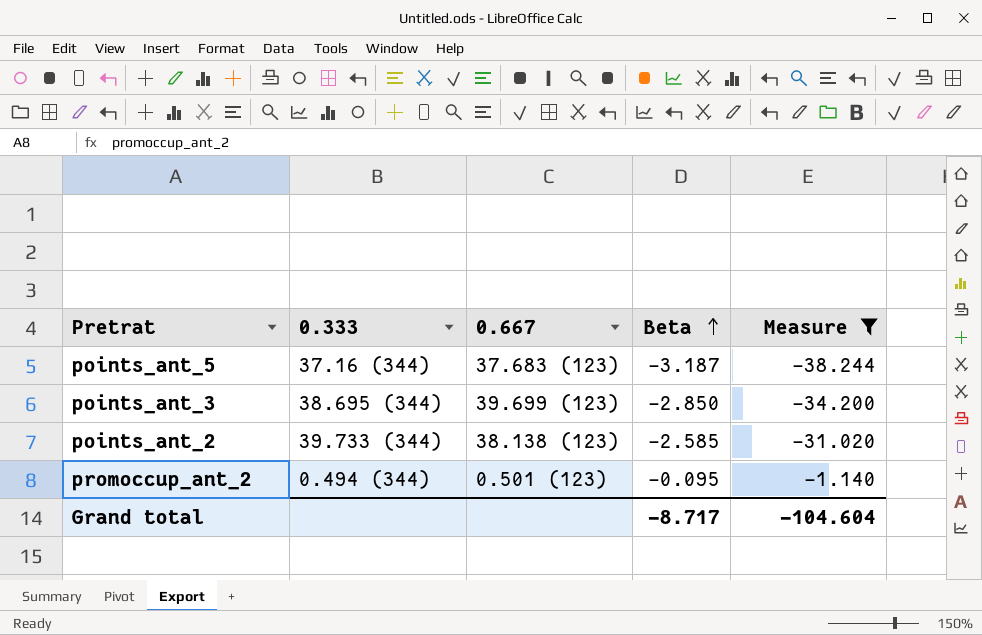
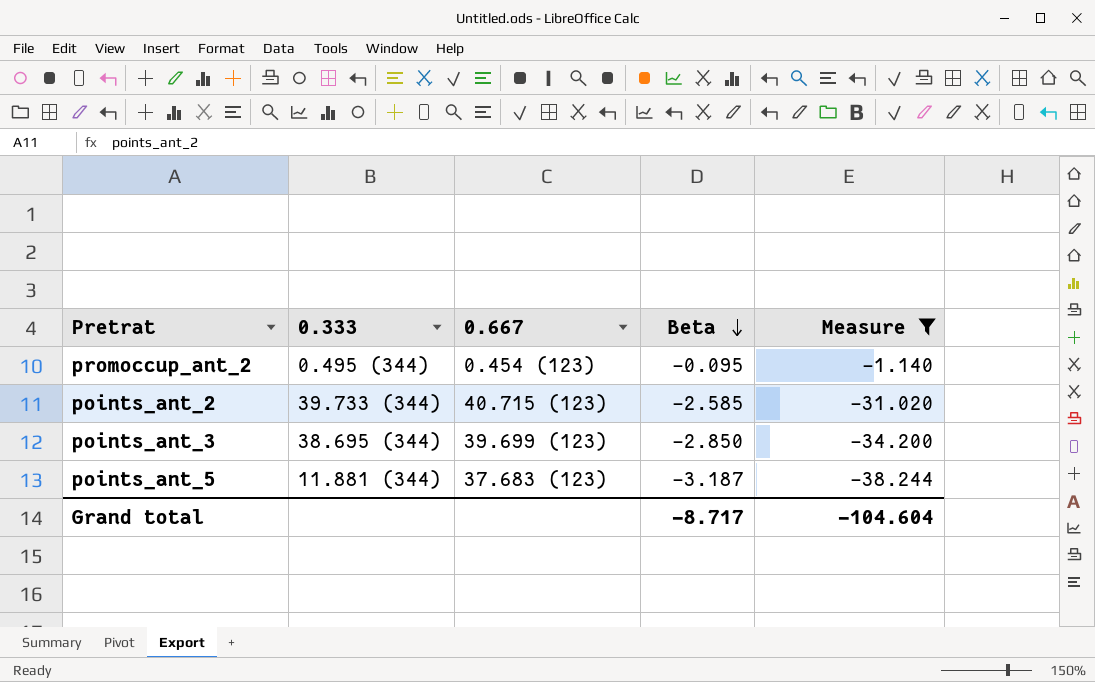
row order: Beta ascending -> Beta descending
promoccup_ant_2 | 0.333: 0.494 (344) -> 0.495 (344)
promoccup_ant_2 | 0.667: 0.501 (123) -> 0.454 (123)
points_ant_2 | 0.667: 38.138 (123) -> 40.715 (123)
points_ant_5 | 0.333: 37.16 (344) -> 11.881 (344)

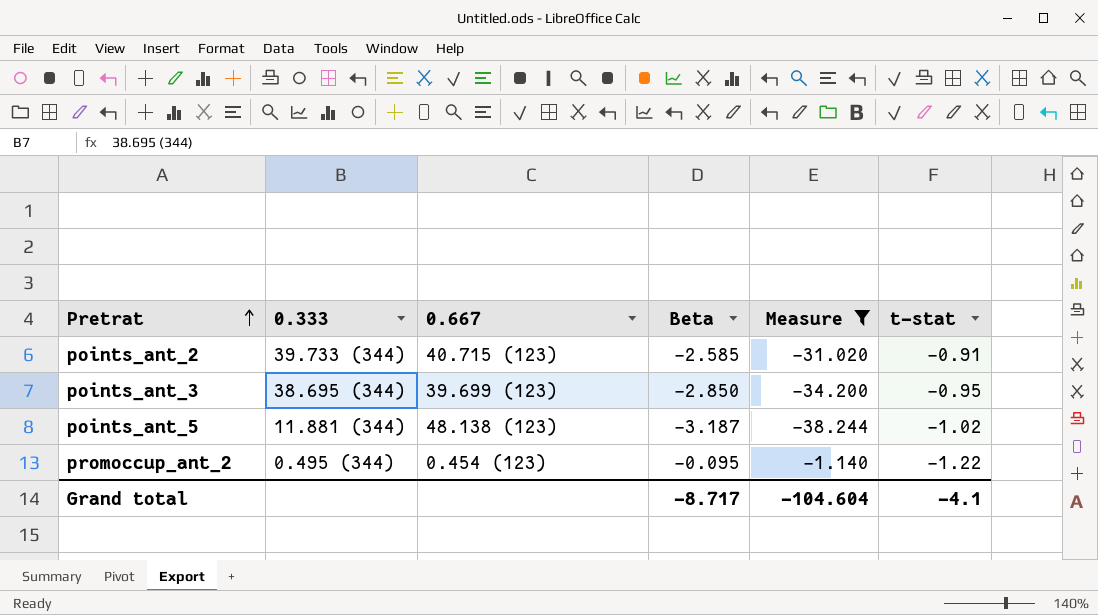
row order: Beta descending -> Pretrat ascending
column t-stat | position: none -> 6
points_ant_5 | 0.667: 37.683 (123) -> 48.138 (123)

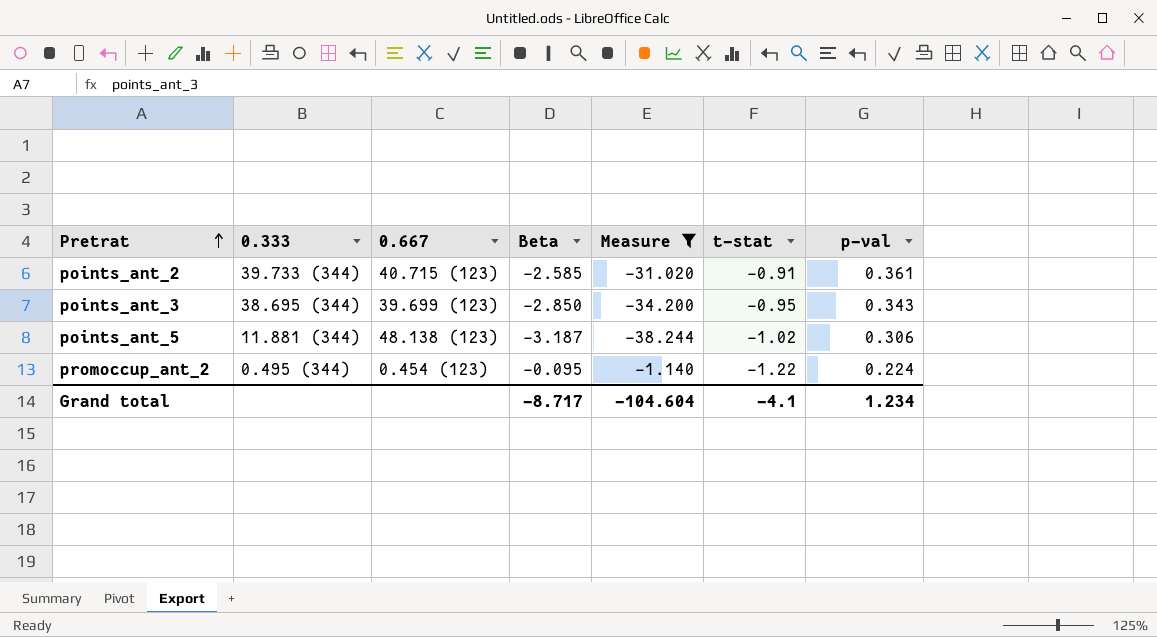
column p-val | position: none -> 7

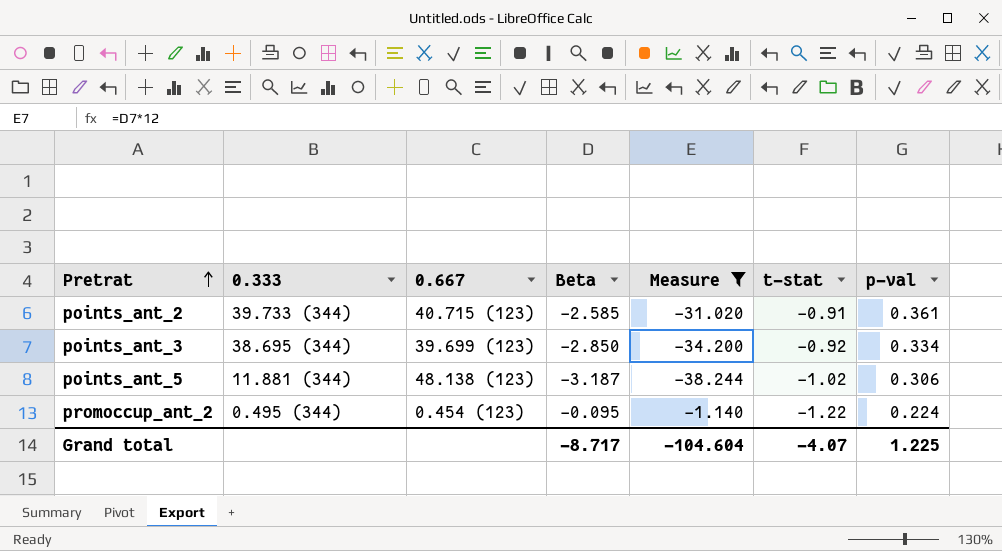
points_ant_3 | t-stat: -0.95 -> -0.92
points_ant_3 | p-val: 0.343 -> 0.334
Grand total | t-stat: -4.1 -> -4.07
Grand total | p-val: 1.234 -> 1.225

